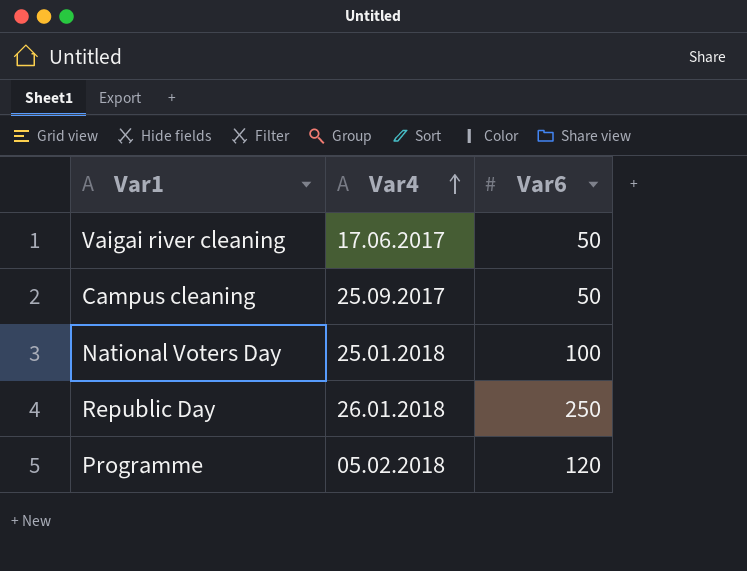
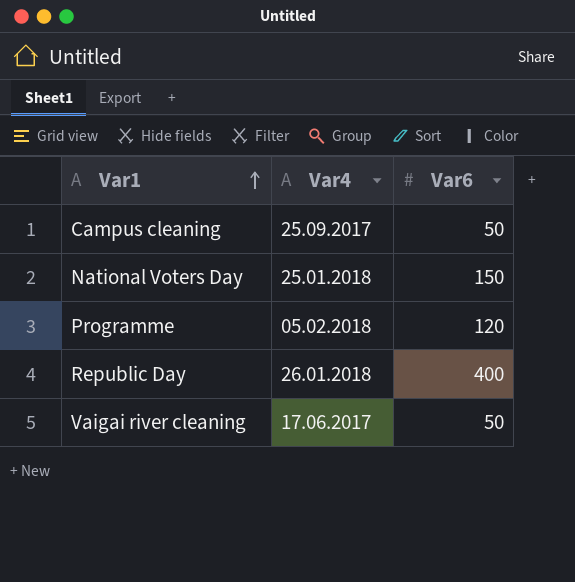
row order: Var4 ascending -> Var1 ascending
National Voters Day | Var6: 100 -> 150
Republic Day | Var6: 250 -> 400

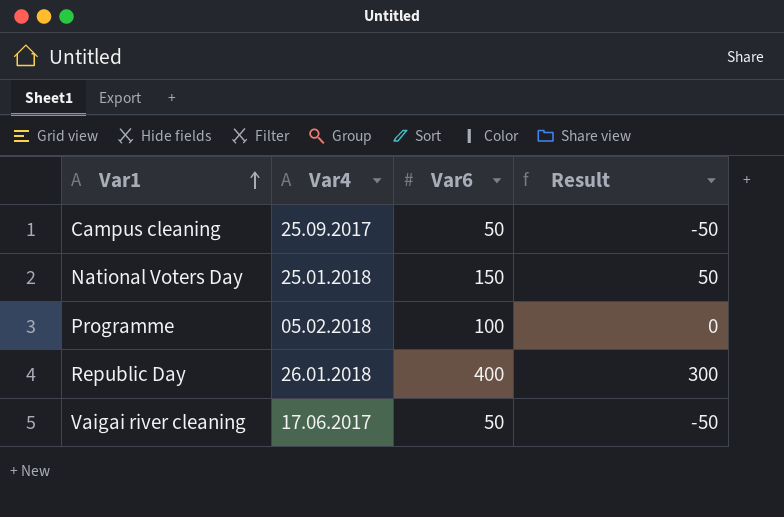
column Result | formula: none -> [Var6] - 100
Programme | Var6: 120 -> 100

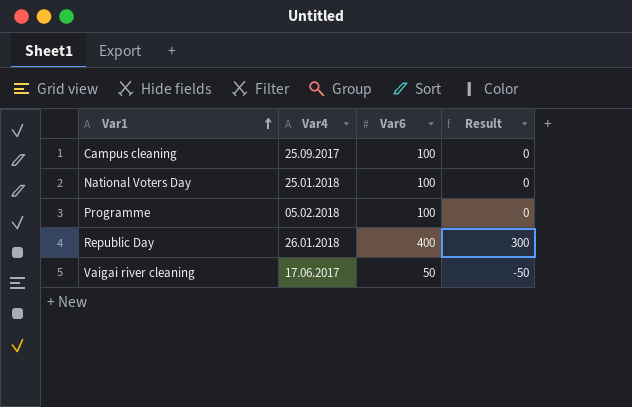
Campus cleaning | Var6: 50 -> 100
Campus cleaning | Result: -50 -> 0
National Voters Day | Var6: 150 -> 100
National Voters Day | Result: 50 -> 0

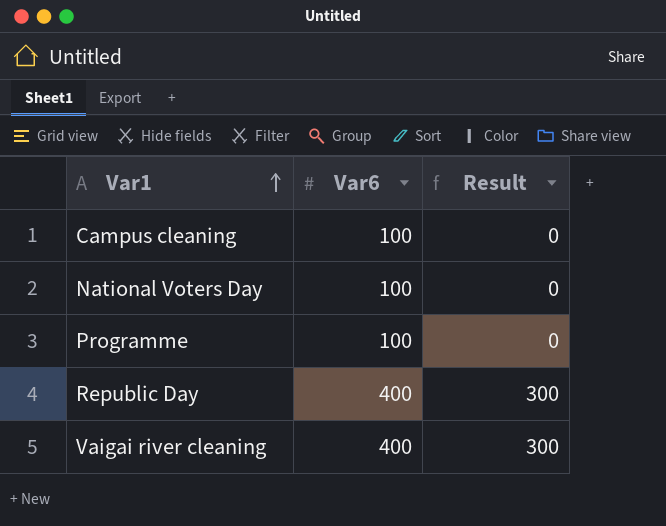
column Var4 | position: 2 -> none
Vaigai river cleaning | Var6: 50 -> 400
Vaigai river cleaning | Result: -50 -> 300

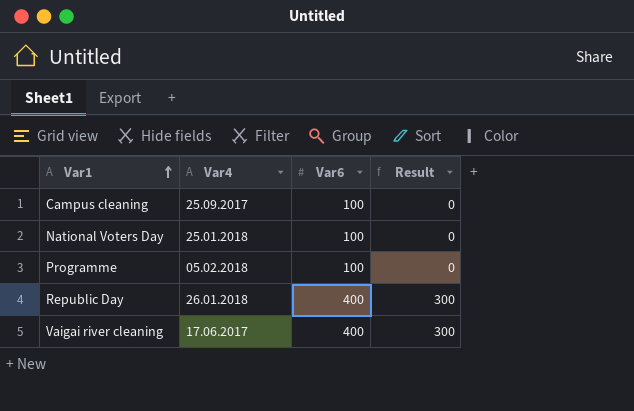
column Var4 | position: none -> 2

